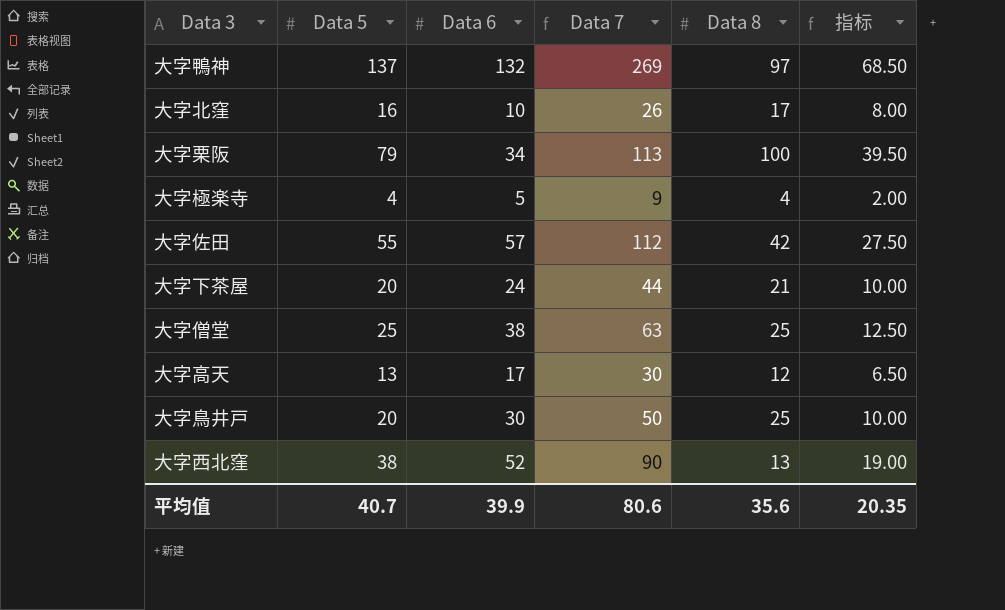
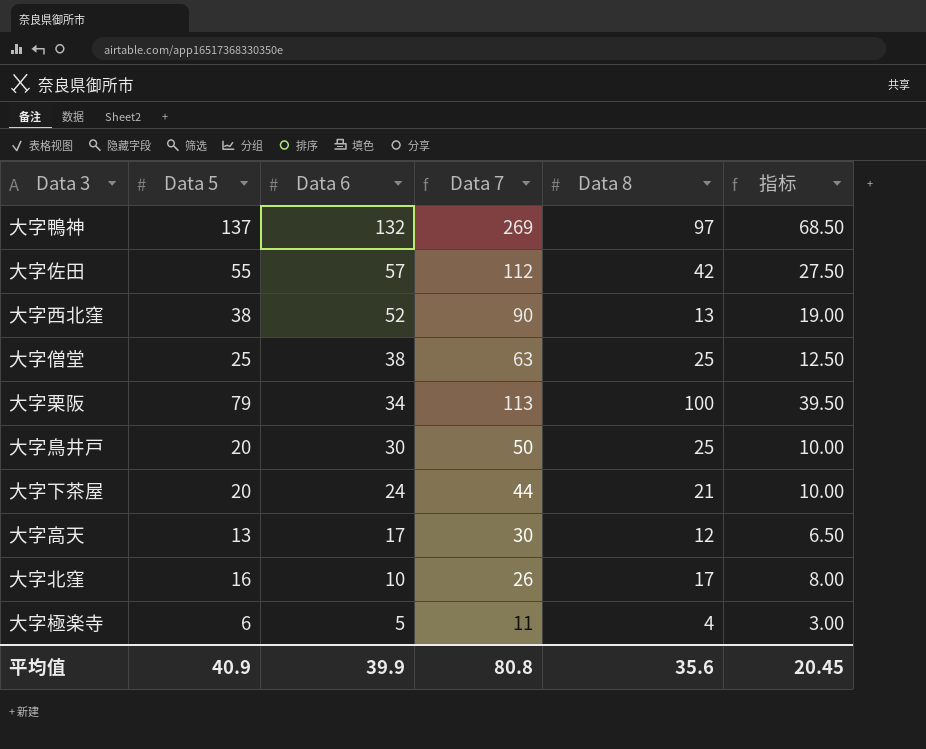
row order: none -> Data 6 descending
大字極楽寺 | Data 5: 4 -> 6
大字極楽寺 | Data 7: 9 -> 11
大字極楽寺 | 指标: 2.00 -> 3.00
平均值 | Data 5: 40.7 -> 40.9
平均值 | Data 7: 80.6 -> 80.8
平均值 | 指标: 20.35 -> 20.45

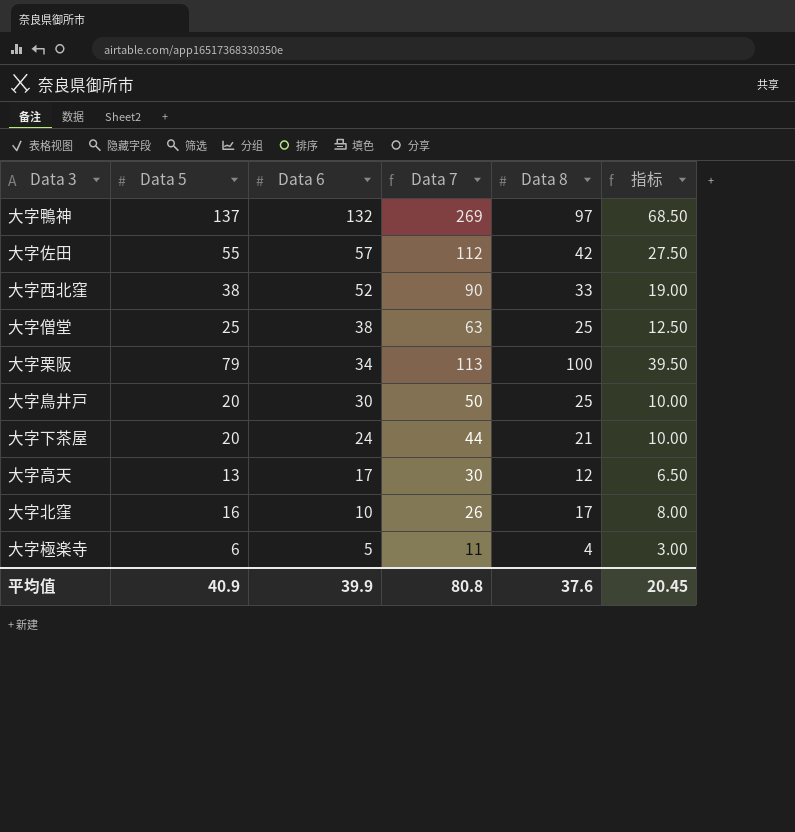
大字西北窪 | Data 8: 13 -> 33
平均值 | Data 8: 35.6 -> 37.6

